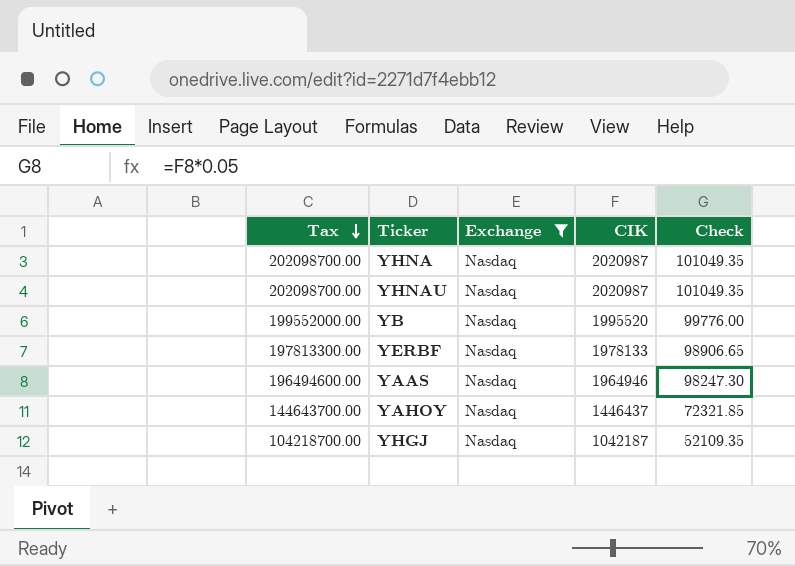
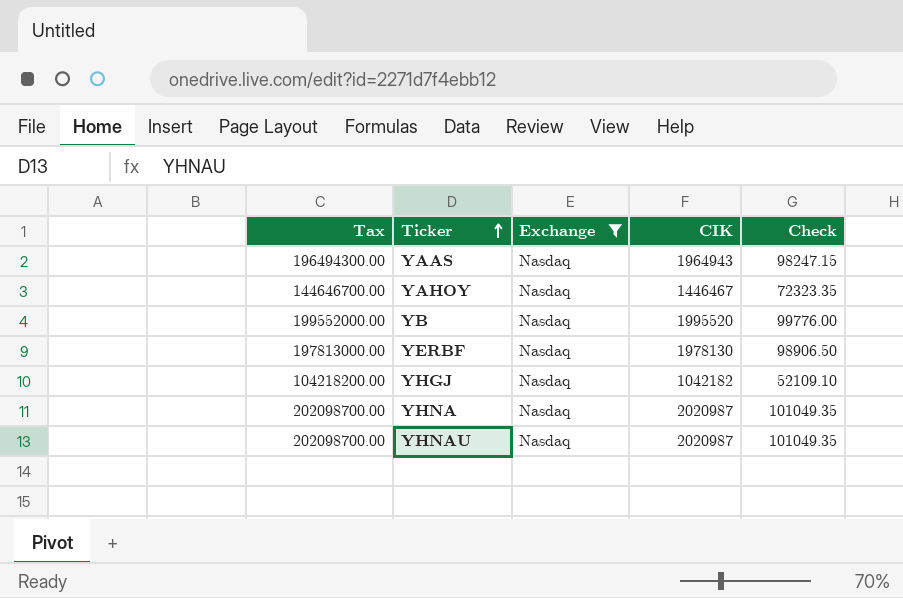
row order: Tax descending -> Ticker ascending
YAAS | Tax: 196494600.00 -> 196494300.00
YAAS | CIK: 1964946 -> 1964943
YAAS | Check: 98247.30 -> 98247.15
YAHOY | Tax: 144643700.00 -> 144646700.00
YAHOY | CIK: 1446437 -> 1446467
YAHOY | Check: 72321.85 -> 72323.35
YERBF | Tax: 197813300.00 -> 197813000.00
YERBF | CIK: 1978133 -> 1978130
YERBF | Check: 98906.65 -> 98906.50
YHGJ | Tax: 104218700.00 -> 104218200.00
YHGJ | CIK: 1042187 -> 1042182
YHGJ | Check: 52109.35 -> 52109.10

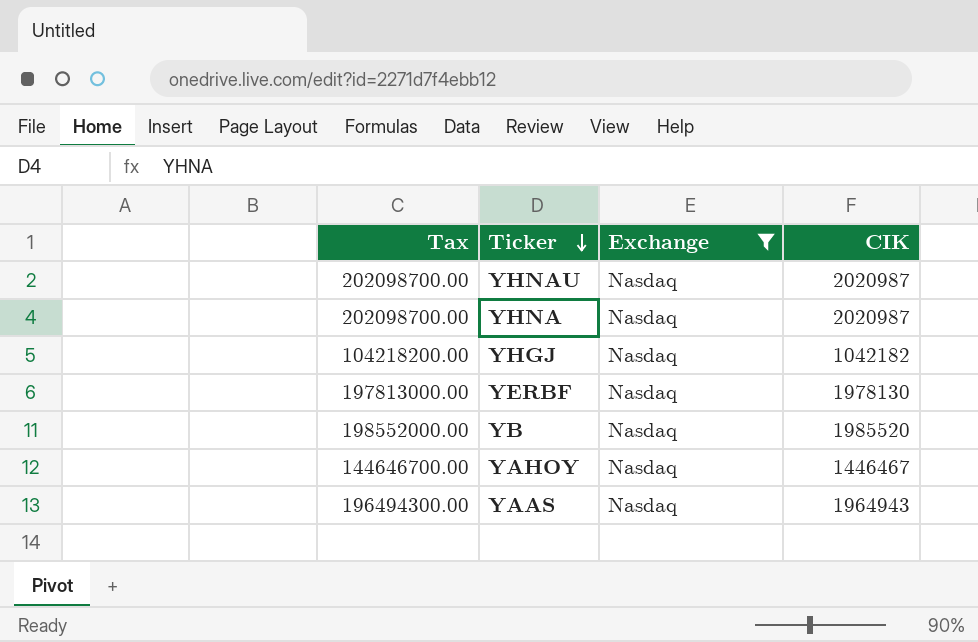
row order: Ticker ascending -> Ticker descending
column Check | formula: [CIK] * 0.05 -> none
YB | Tax: 199552000.00 -> 198552000.00
YB | CIK: 1995520 -> 1985520

